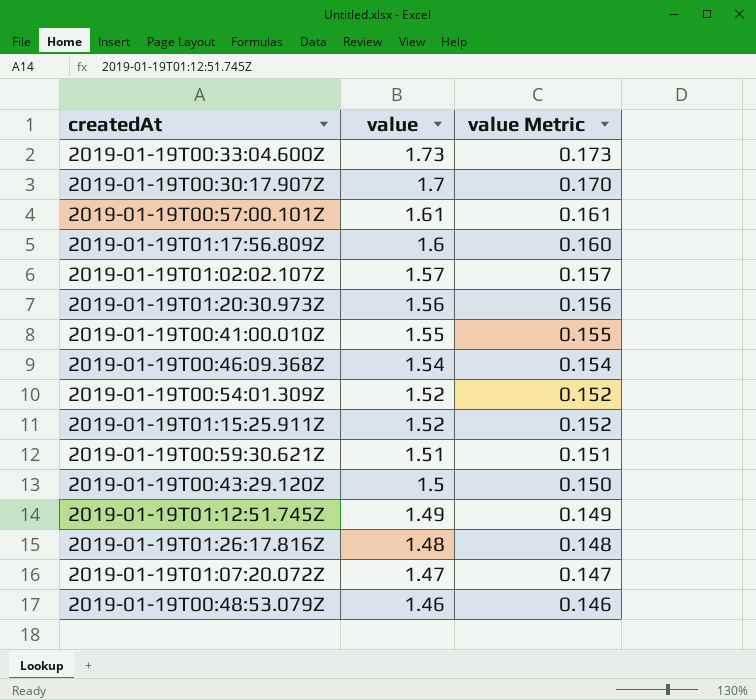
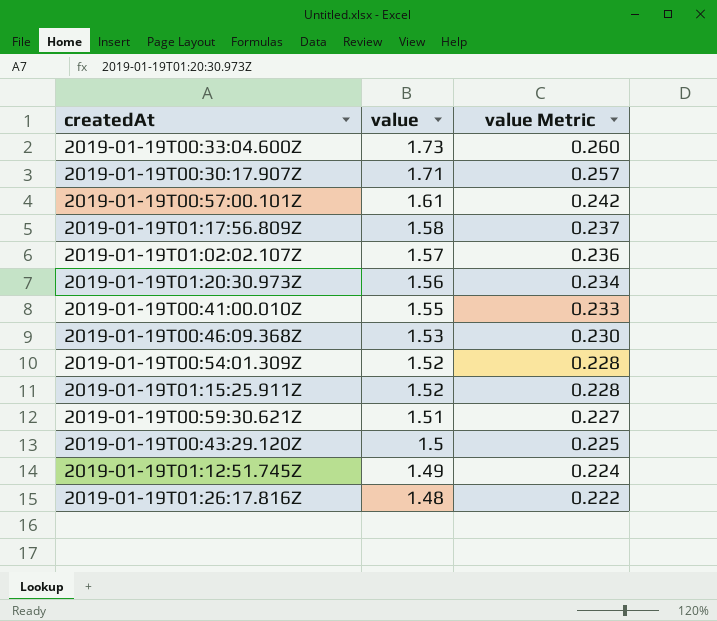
column value Metric | formula: [value] * 0.1 -> [value] * 0.15
row 2019-01-19T01:07:20.072Z: 1.47 | 0.147 -> none
row 2019-01-19T00:48:53.079Z: 1.46 | 0.146 -> none
2019-01-19T00:30:17.907Z | value: 1.7 -> 1.71
2019-01-19T01:17:56.809Z | value: 1.6 -> 1.58
2019-01-19T00:46:09.368Z | value: 1.54 -> 1.53

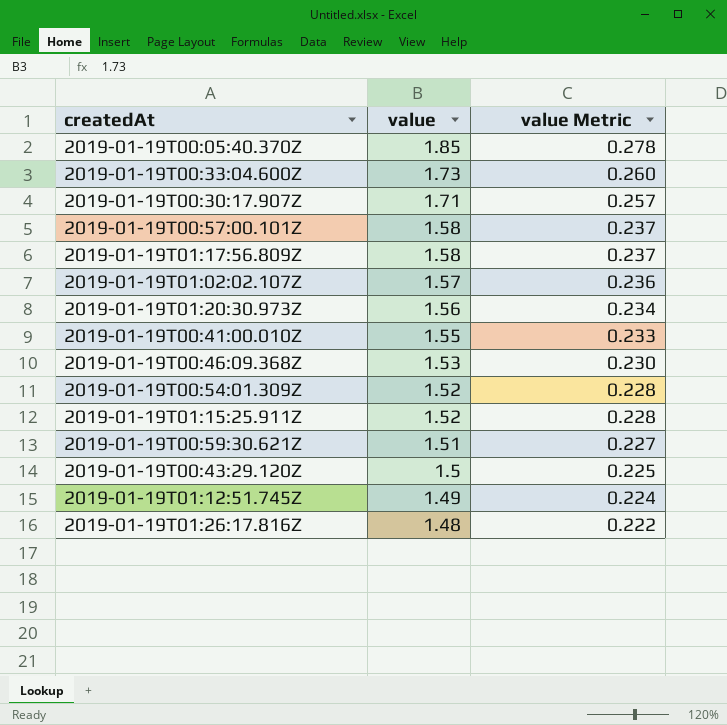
row 2019-01-19T00:05:40.370Z: none -> 1.85 | 0.278
2019-01-19T00:57:00.101Z | value: 1.61 -> 1.58
2019-01-19T00:57:00.101Z | value Metric: 0.242 -> 0.237

